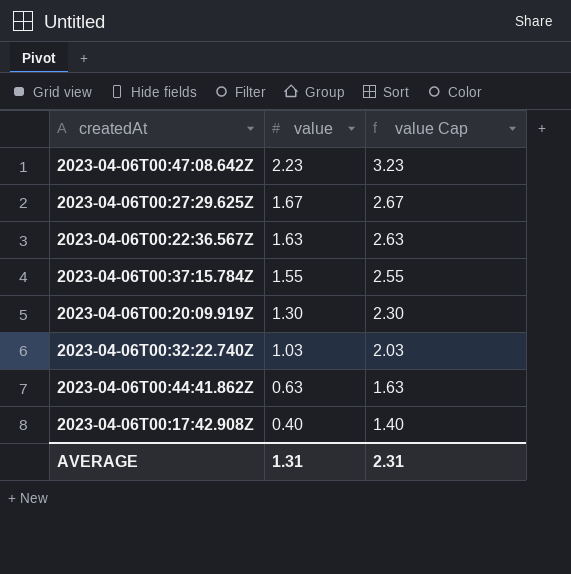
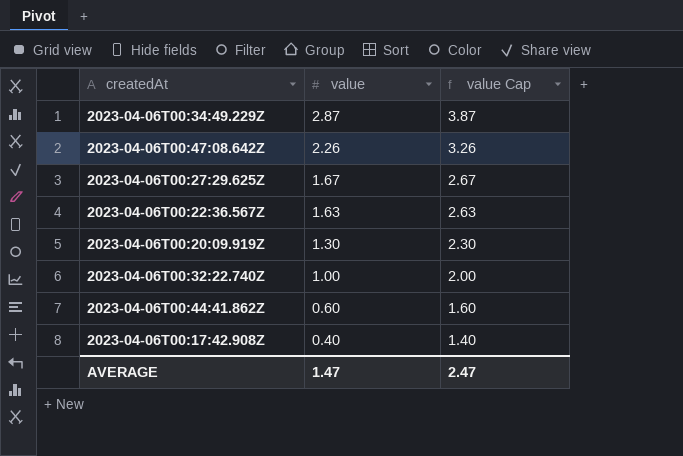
row 2023-04-06T00:37:15.784Z: 1.55 | 2.55 -> none
row 2023-04-06T00:34:49.229Z: none -> 2.87 | 3.87
2023-04-06T00:47:08.642Z | value: 2.23 -> 2.26
2023-04-06T00:47:08.642Z | value Cap: 3.23 -> 3.26
2023-04-06T00:32:22.740Z | value: 1.03 -> 1.00
2023-04-06T00:32:22.740Z | value Cap: 2.03 -> 2.00
2023-04-06T00:44:41.862Z | value: 0.63 -> 0.60
2023-04-06T00:44:41.862Z | value Cap: 1.63 -> 1.60
AVERAGE | value: 1.31 -> 1.47
AVERAGE | value Cap: 2.31 -> 2.47

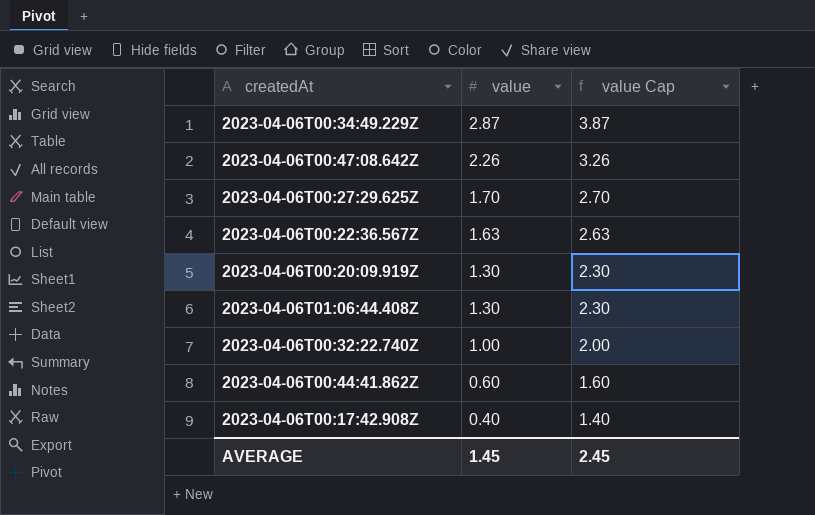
2023-04-06T00:27:29.625Z | value: 1.67 -> 1.70
2023-04-06T00:27:29.625Z | value Cap: 2.67 -> 2.70
row 2023-04-06T01:06:44.408Z: none -> 1.30 | 2.30
AVERAGE | value: 1.47 -> 1.45
AVERAGE | value Cap: 2.47 -> 2.45

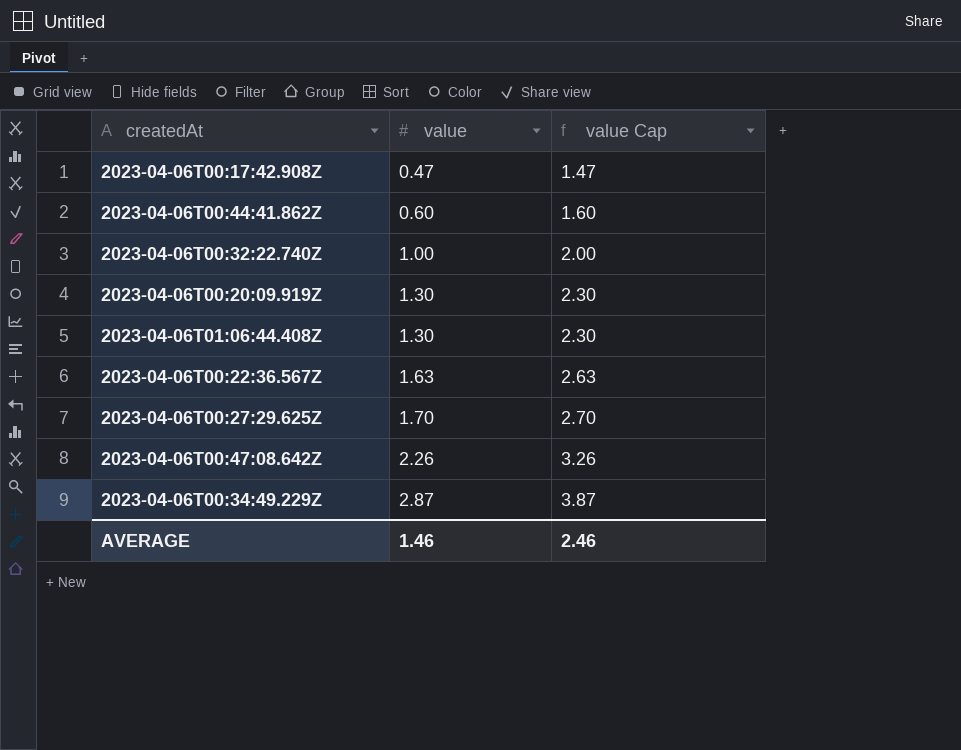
row order: value descending -> value ascending
2023-04-06T00:17:42.908Z | value: 0.40 -> 0.47
2023-04-06T00:17:42.908Z | value Cap: 1.40 -> 1.47
AVERAGE | value: 1.45 -> 1.46
AVERAGE | value Cap: 2.45 -> 2.46

